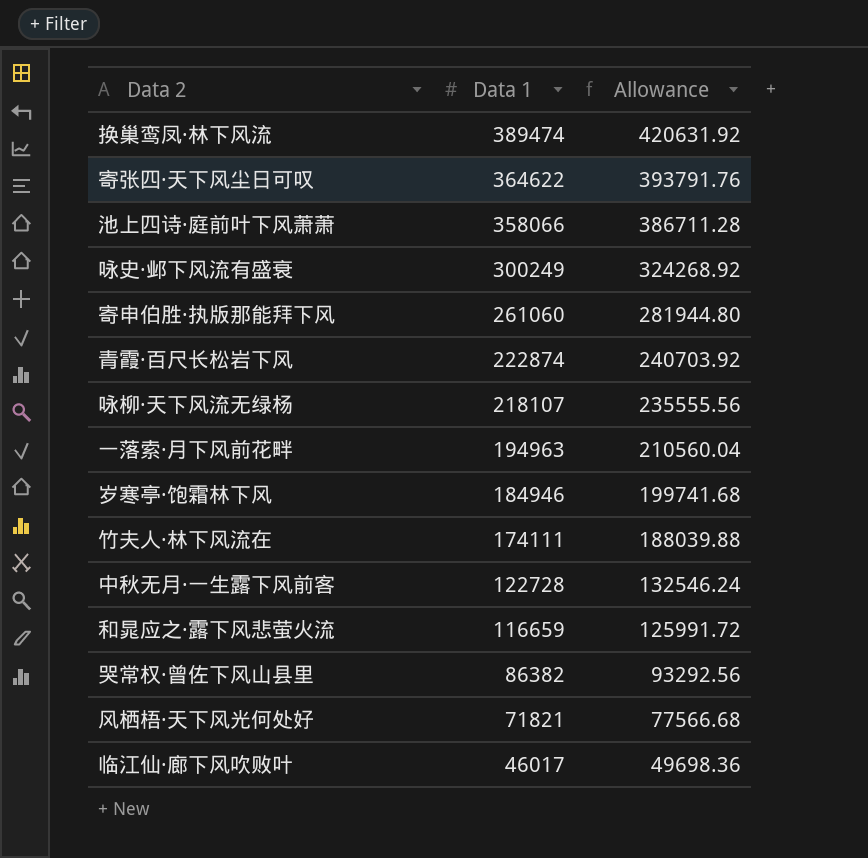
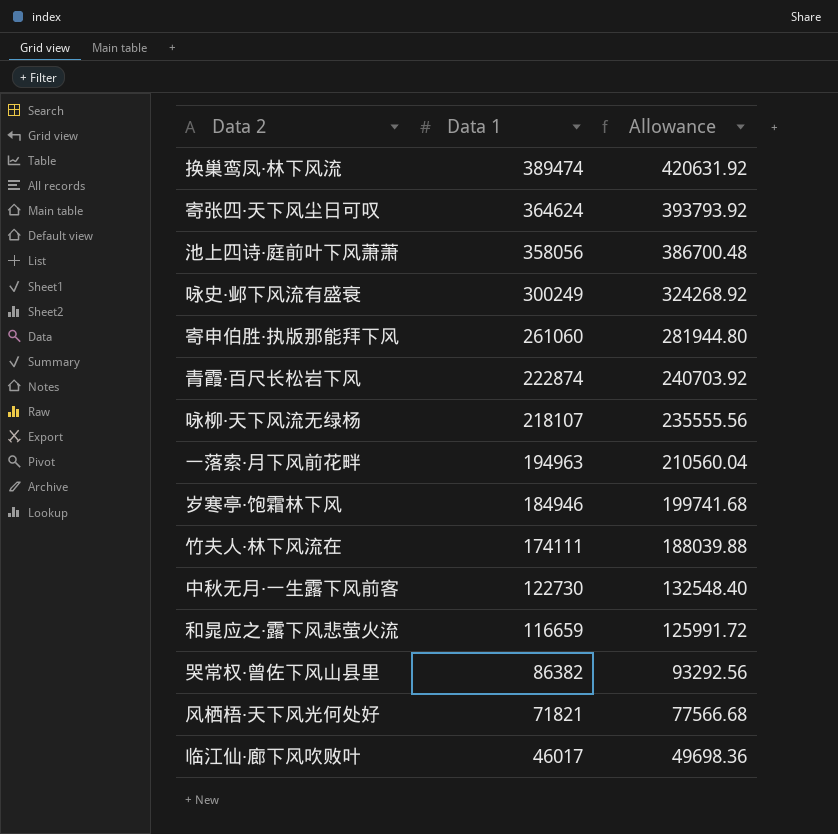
寄张四·天下风尘日可叹 | Data 1: 364622 -> 364624
寄张四·天下风尘日可叹 | Allowance: 393791.76 -> 393793.92
池上四诗·庭前叶下风萧萧 | Data 1: 358066 -> 358056
池上四诗·庭前叶下风萧萧 | Allowance: 386711.28 -> 386700.48
中秋无月·一生露下风前客 | Data 1: 122728 -> 122730
中秋无月·一生露下风前客 | Allowance: 132546.24 -> 132548.40

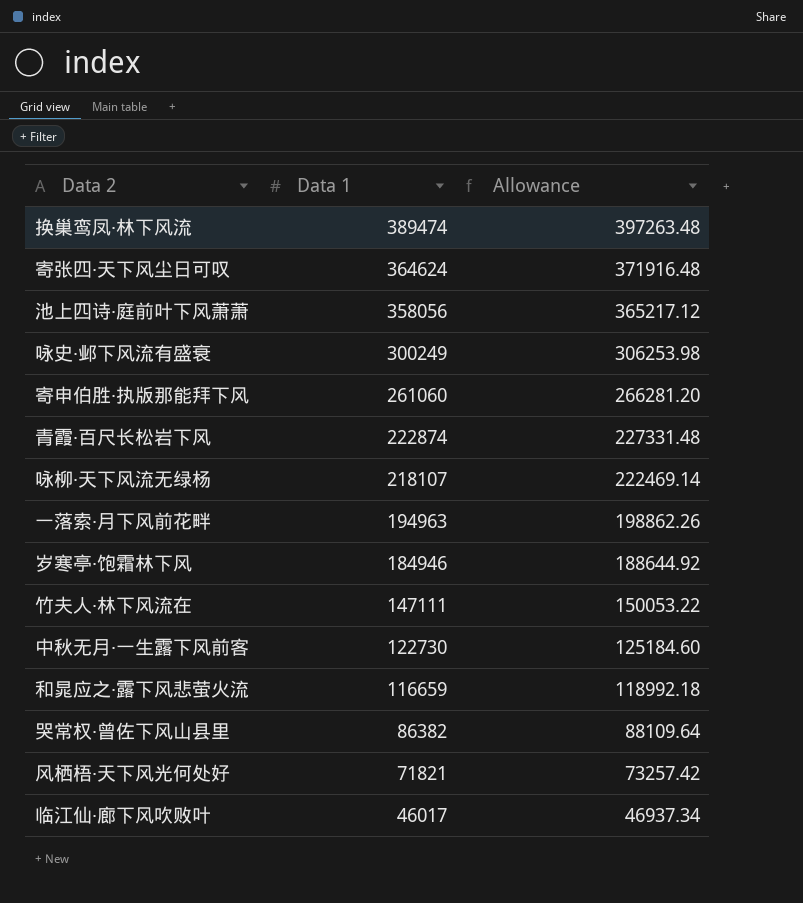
column Allowance | formula: [Data 1] * 1.08 -> [Data 1] * 1.02
竹夫人·林下风流在 | Data 1: 174111 -> 147111

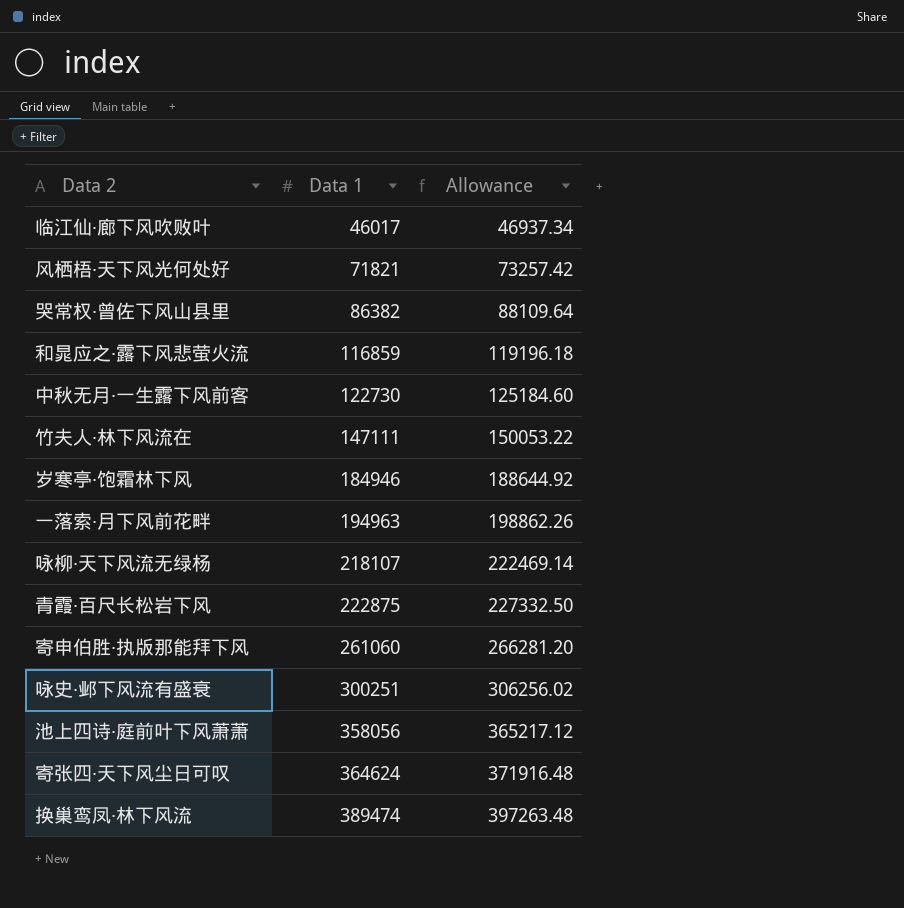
row order: Data 1 descending -> Data 1 ascending
和晁应之·露下风悲萤火流 | Data 1: 116659 -> 116859
和晁应之·露下风悲萤火流 | Allowance: 118992.18 -> 119196.18
青霞·百尺长松岩下风 | Data 1: 222874 -> 222875
青霞·百尺长松岩下风 | Allowance: 227331.48 -> 227332.50
咏史·邺下风流有盛衰 | Data 1: 300249 -> 300251
咏史·邺下风流有盛衰 | Allowance: 306253.98 -> 306256.02

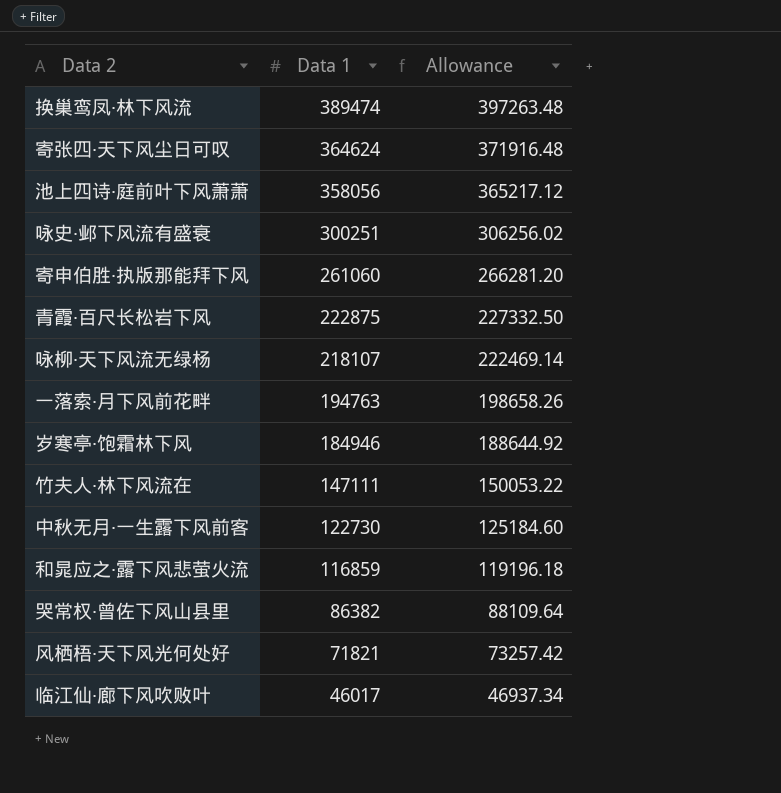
row order: Data 1 ascending -> Data 1 descending
一落索·月下风前花畔 | Data 1: 194963 -> 194763
一落索·月下风前花畔 | Allowance: 198862.26 -> 198658.26

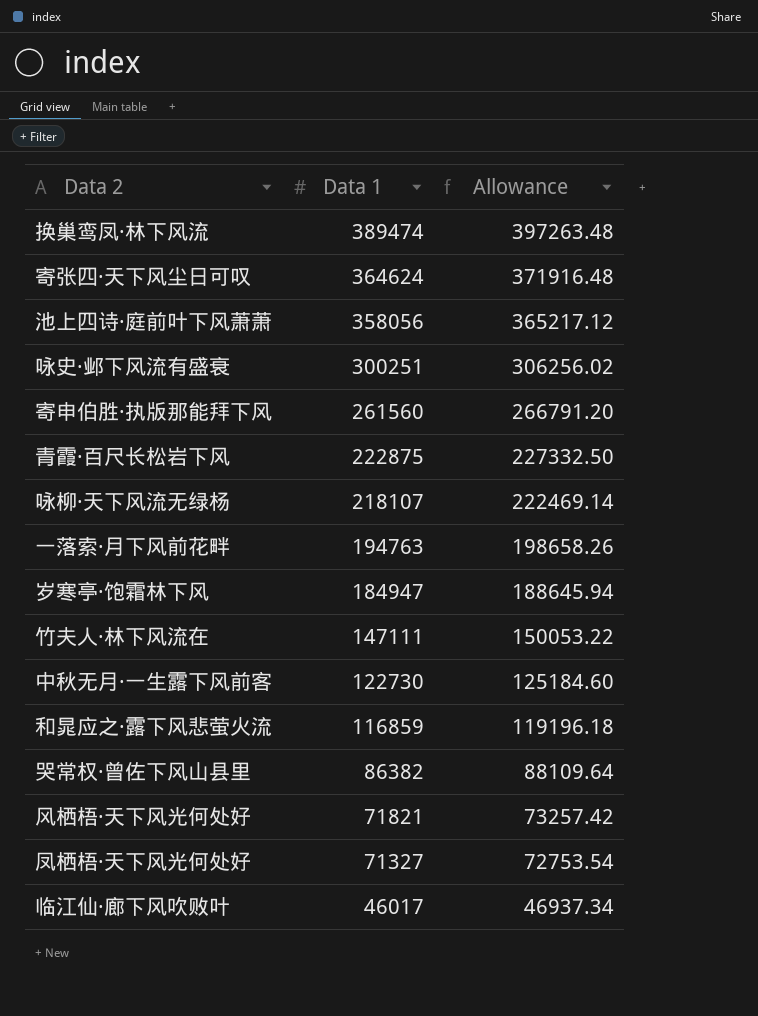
寄申伯胜·执版那能拜下风 | Data 1: 261060 -> 261560
寄申伯胜·执版那能拜下风 | Allowance: 266281.20 -> 266791.20
岁寒亭·饱霜林下风 | Data 1: 184946 -> 184947
岁寒亭·饱霜林下风 | Allowance: 188644.92 -> 188645.94
row 凤栖梧·天下风光何处好: none -> 71327 | 72753.54

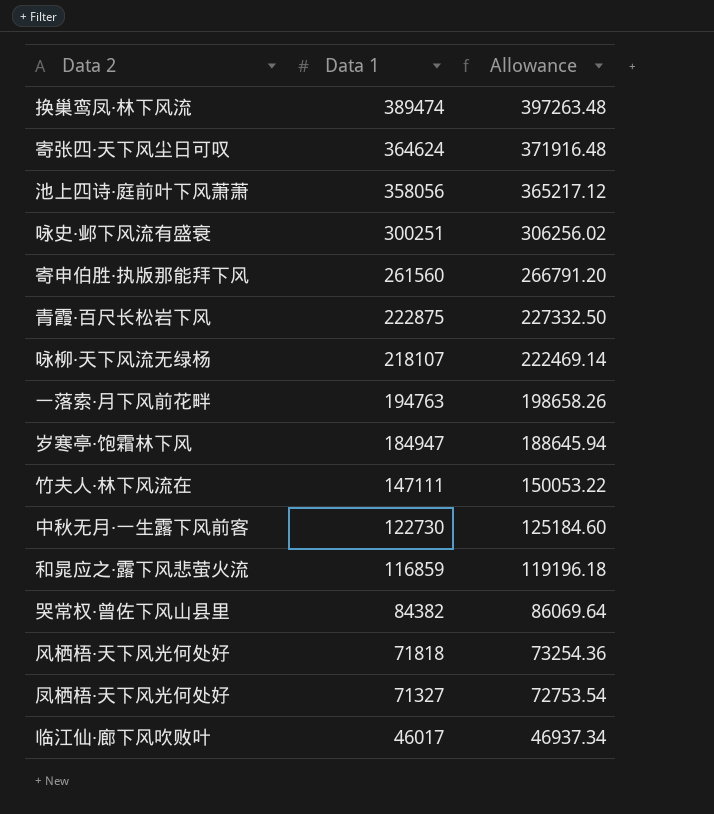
哭常权·曾佐下风山县里 | Data 1: 86382 -> 84382
哭常权·曾佐下风山县里 | Allowance: 88109.64 -> 86069.64
风栖梧·天下风光何处好 | Data 1: 71821 -> 71818
风栖梧·天下风光何处好 | Allowance: 73257.42 -> 73254.36

